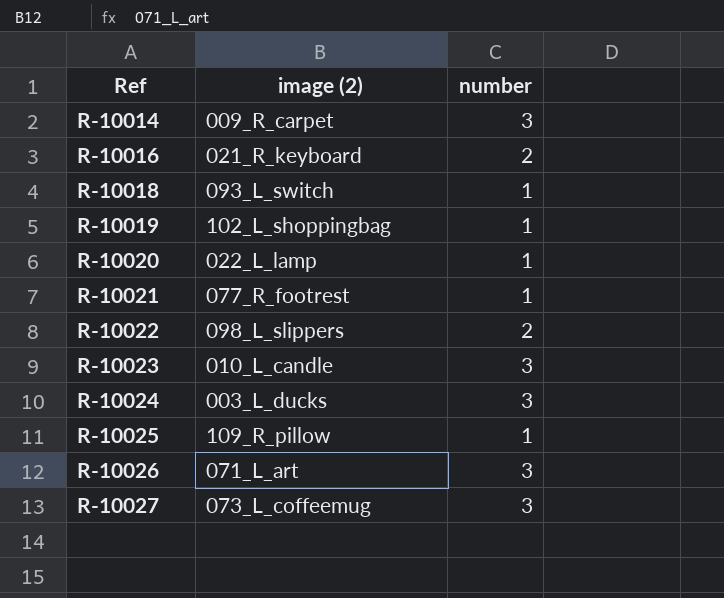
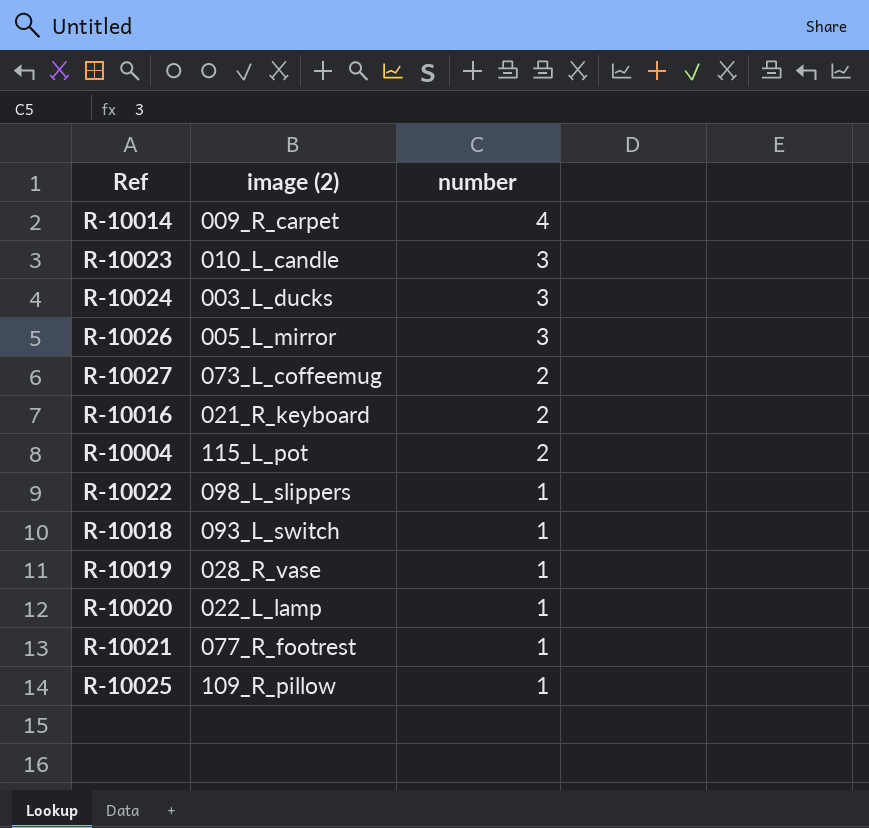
row order: Ref ascending -> number descending
R-10014 | number: 3 -> 4
R-10026 | image (2): 071_L_art -> 005_L_mirror
R-10027 | number: 3 -> 2
row R-10004: none -> 115_L_pot | 2
R-10022 | number: 2 -> 1
R-10019 | image (2): 102_L_shoppingbag -> 028_R_vase

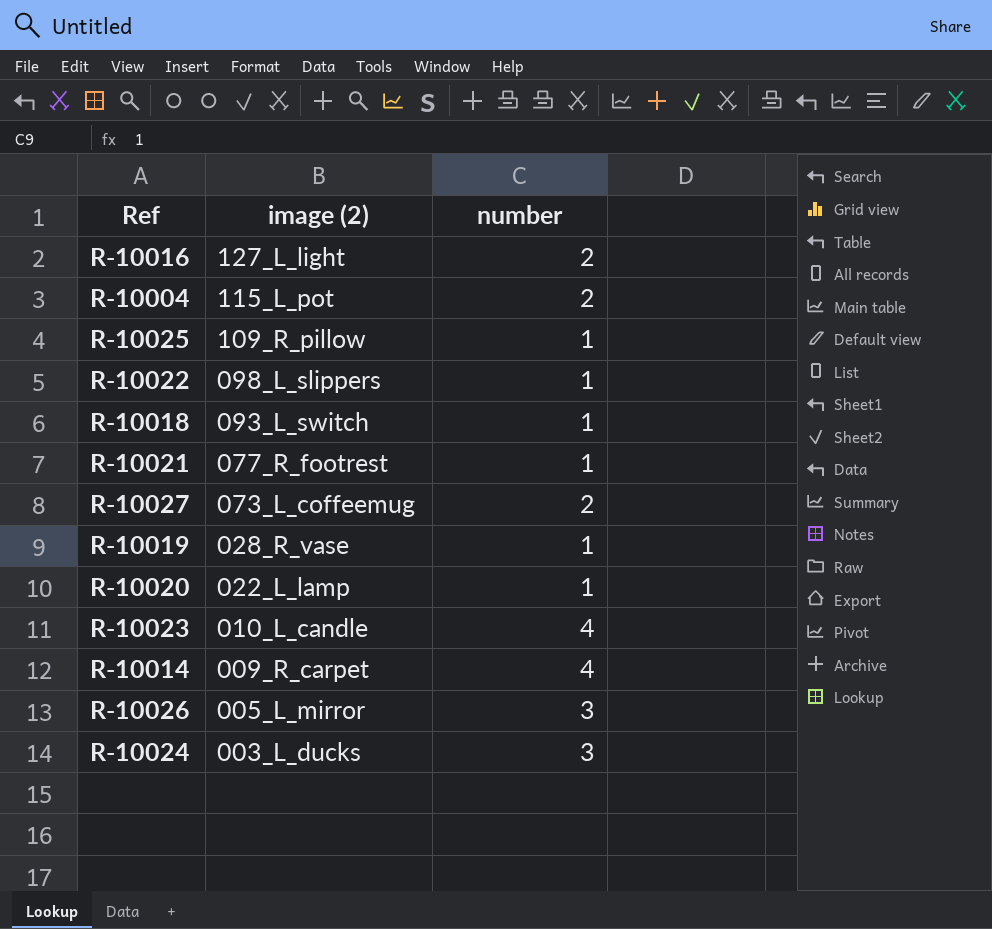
row order: number descending -> image (2) descending
R-10016 | image (2): 021_R_keyboard -> 127_L_light
R-10023 | number: 3 -> 4

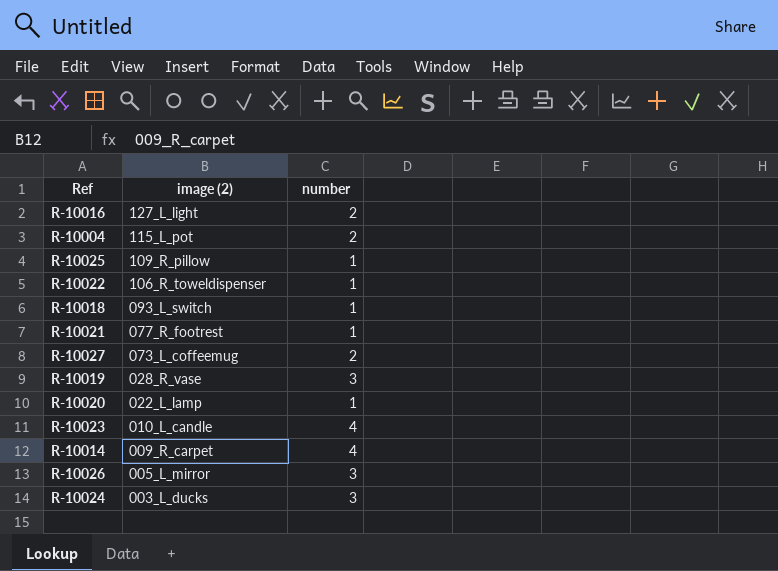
R-10022 | image (2): 098_L_slippers -> 106_R_toweldispenser
R-10019 | number: 1 -> 3

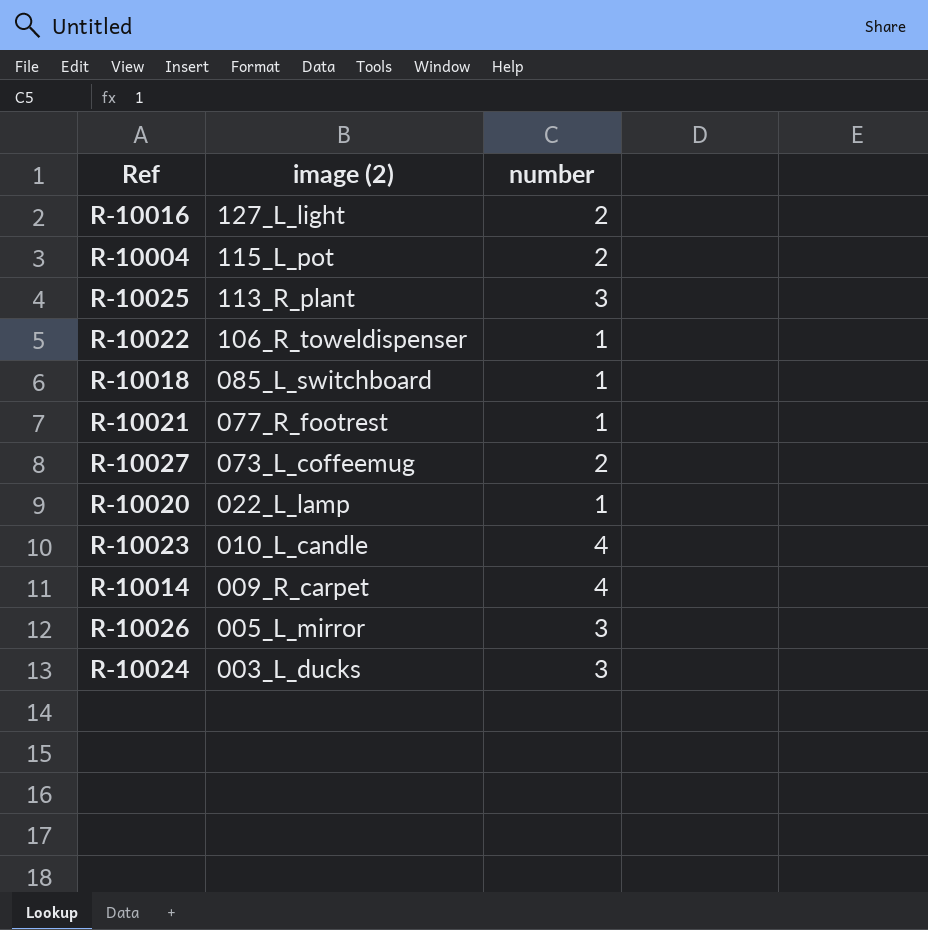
row R-10019: 028_R_vase | 3 -> none
R-10025 | image (2): 109_R_pillow -> 113_R_plant
R-10025 | number: 1 -> 3
R-10018 | image (2): 093_L_switch -> 085_L_switchboard

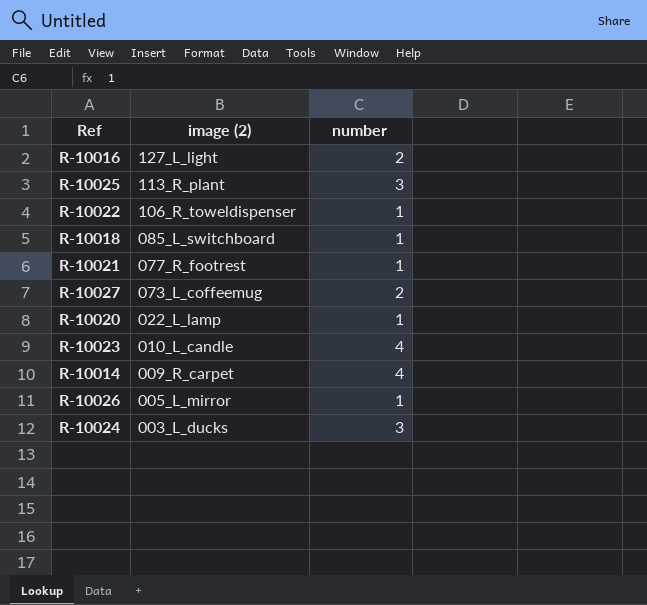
row R-10004: 115_L_pot | 2 -> none
R-10026 | number: 3 -> 1

